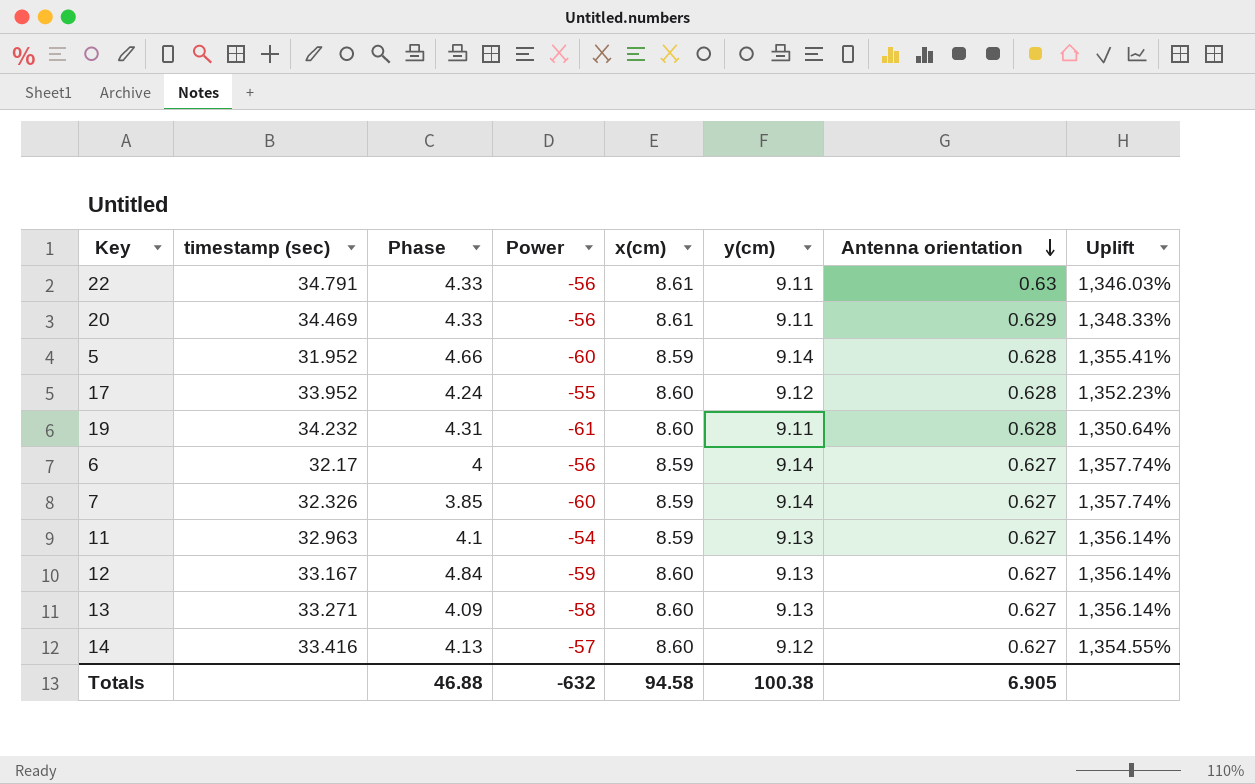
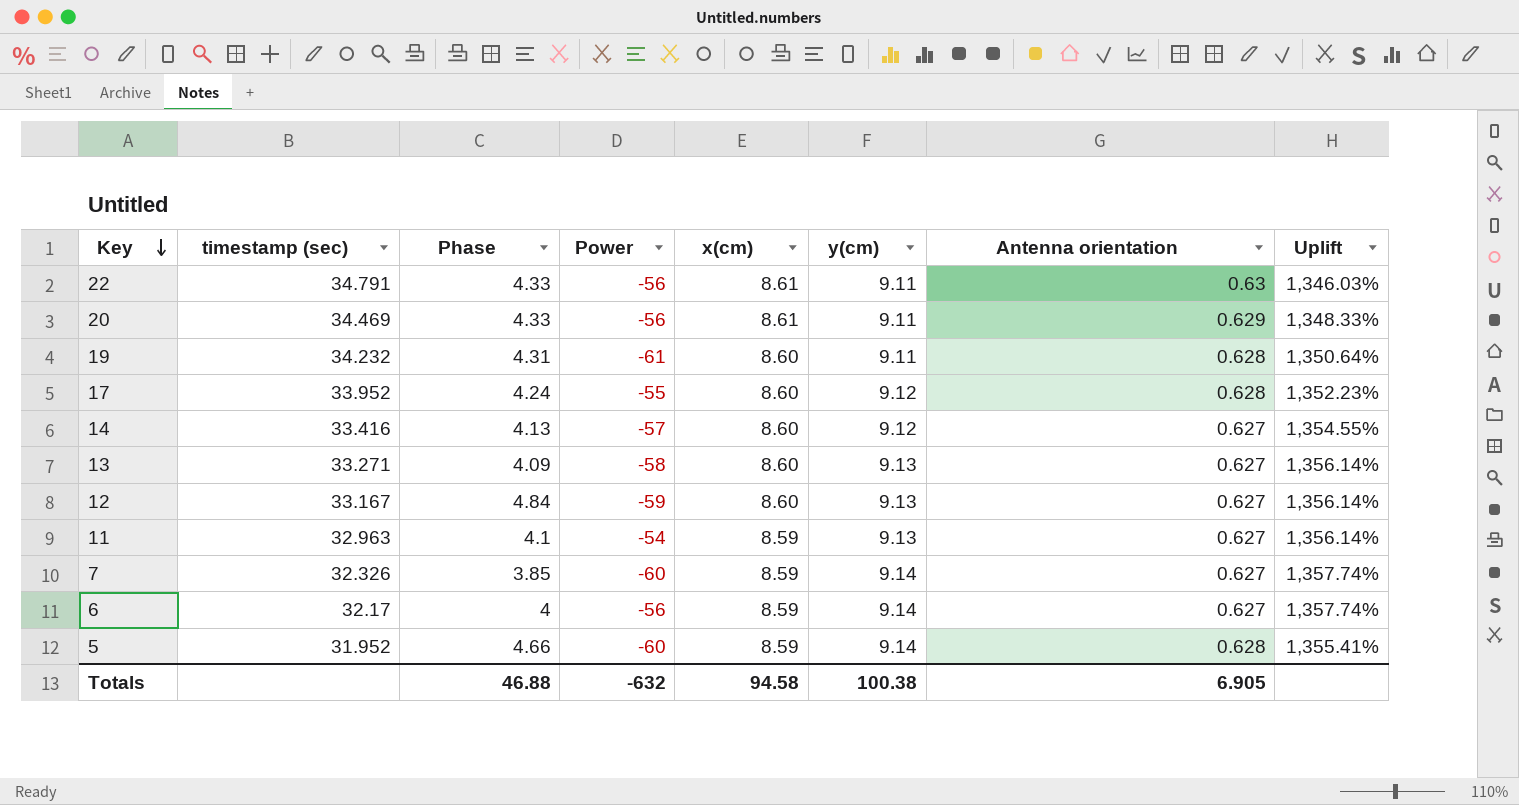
row order: Antenna orientation descending -> Key descending

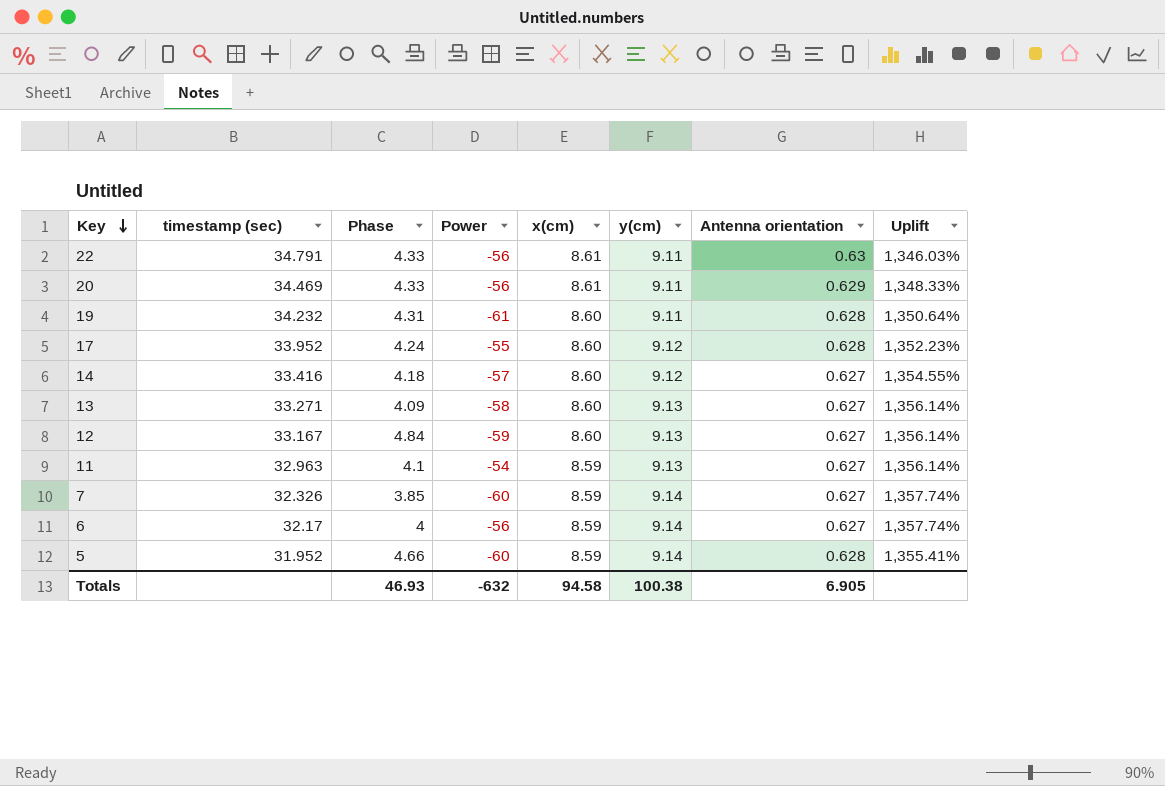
14 | Phase: 4.13 -> 4.18
Totals | Phase: 46.88 -> 46.93

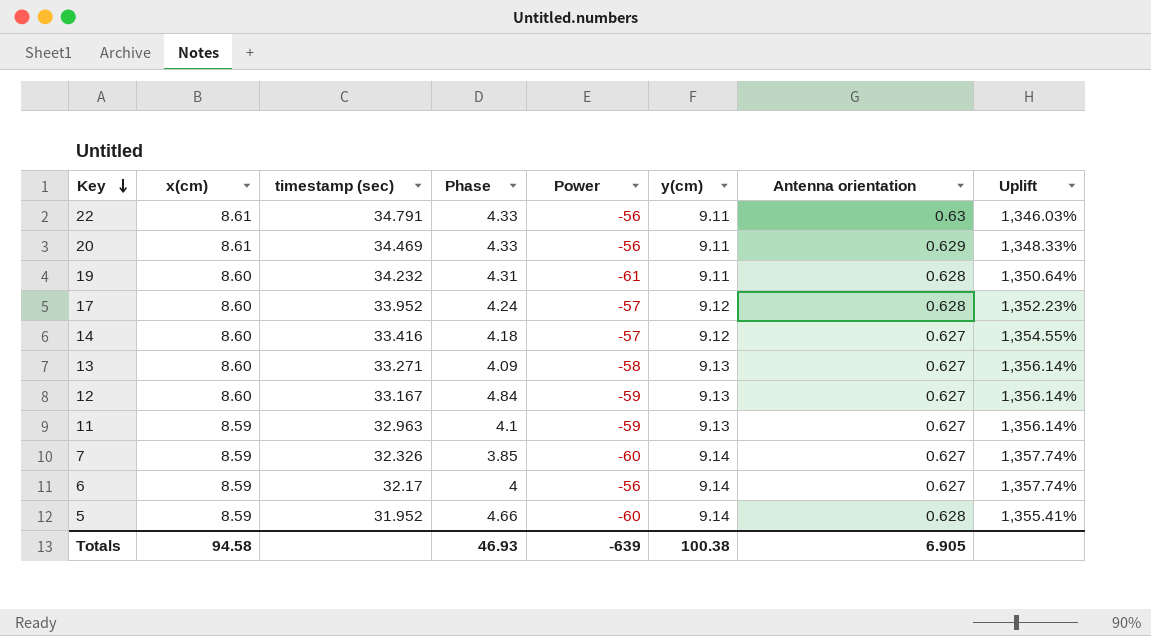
column x(cm) | position: 5 -> 2
17 | Power: -55 -> -57
11 | Power: -54 -> -59
Totals | Power: -632 -> -639

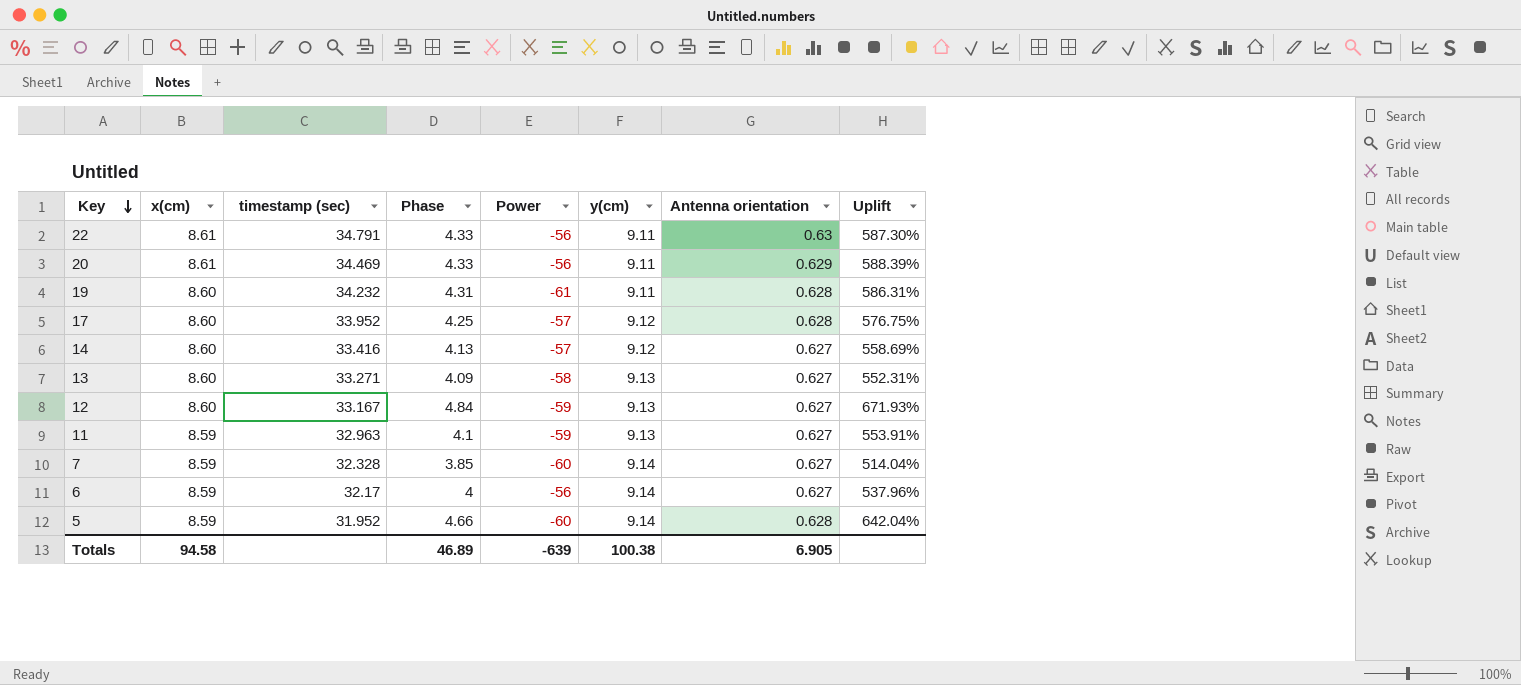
column Uplift | formula: ([y(cm)] - [Antenna orientation]) / [Antenna orientation] -> ([Phase] - [Antenna orientation]) / [Antenna orientation]
17 | Phase: 4.24 -> 4.25
14 | Phase: 4.18 -> 4.13
7 | timestamp (sec): 32.326 -> 32.328
Totals | Phase: 46.93 -> 46.89

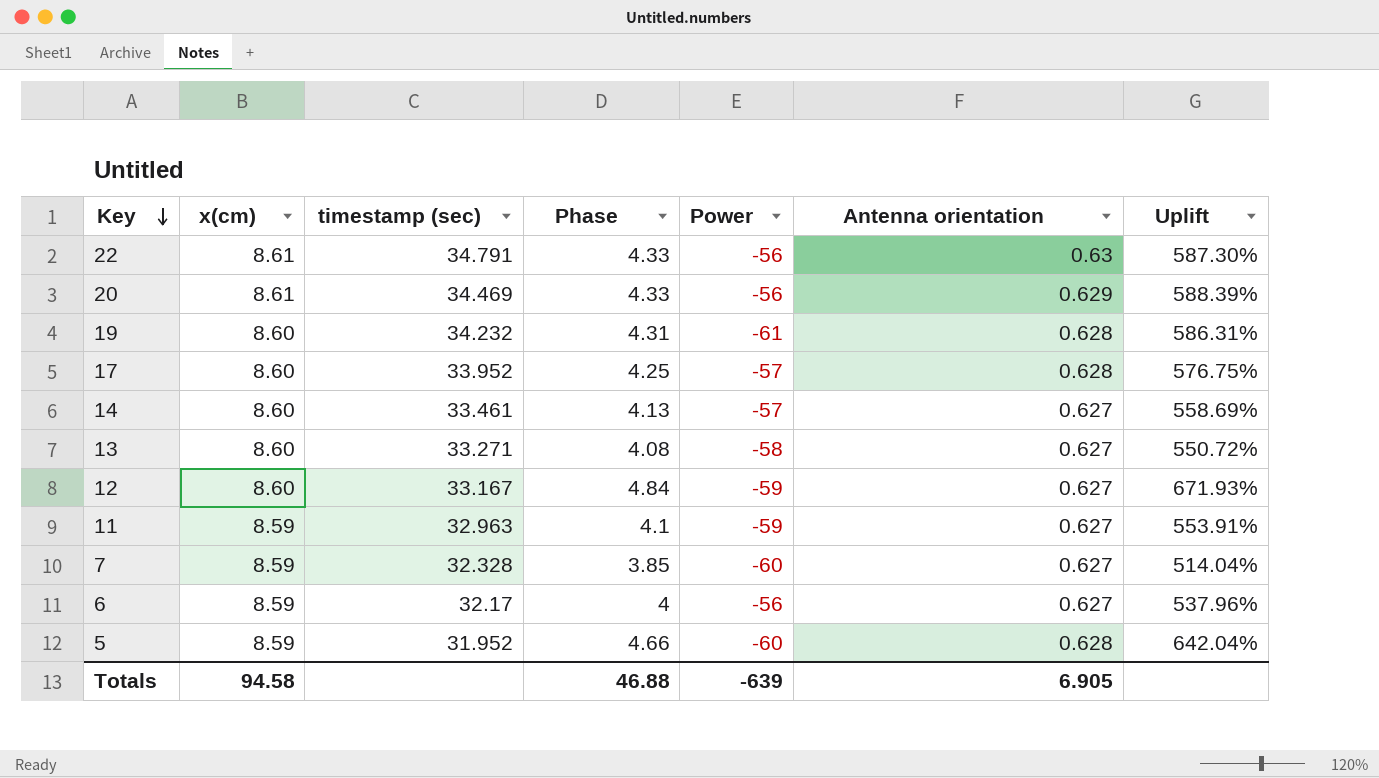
column y(cm) | position: 6 -> none
14 | timestamp (sec): 33.416 -> 33.461
13 | Phase: 4.09 -> 4.08
13 | Uplift: 552.31% -> 550.72%
Totals | Phase: 46.89 -> 46.88

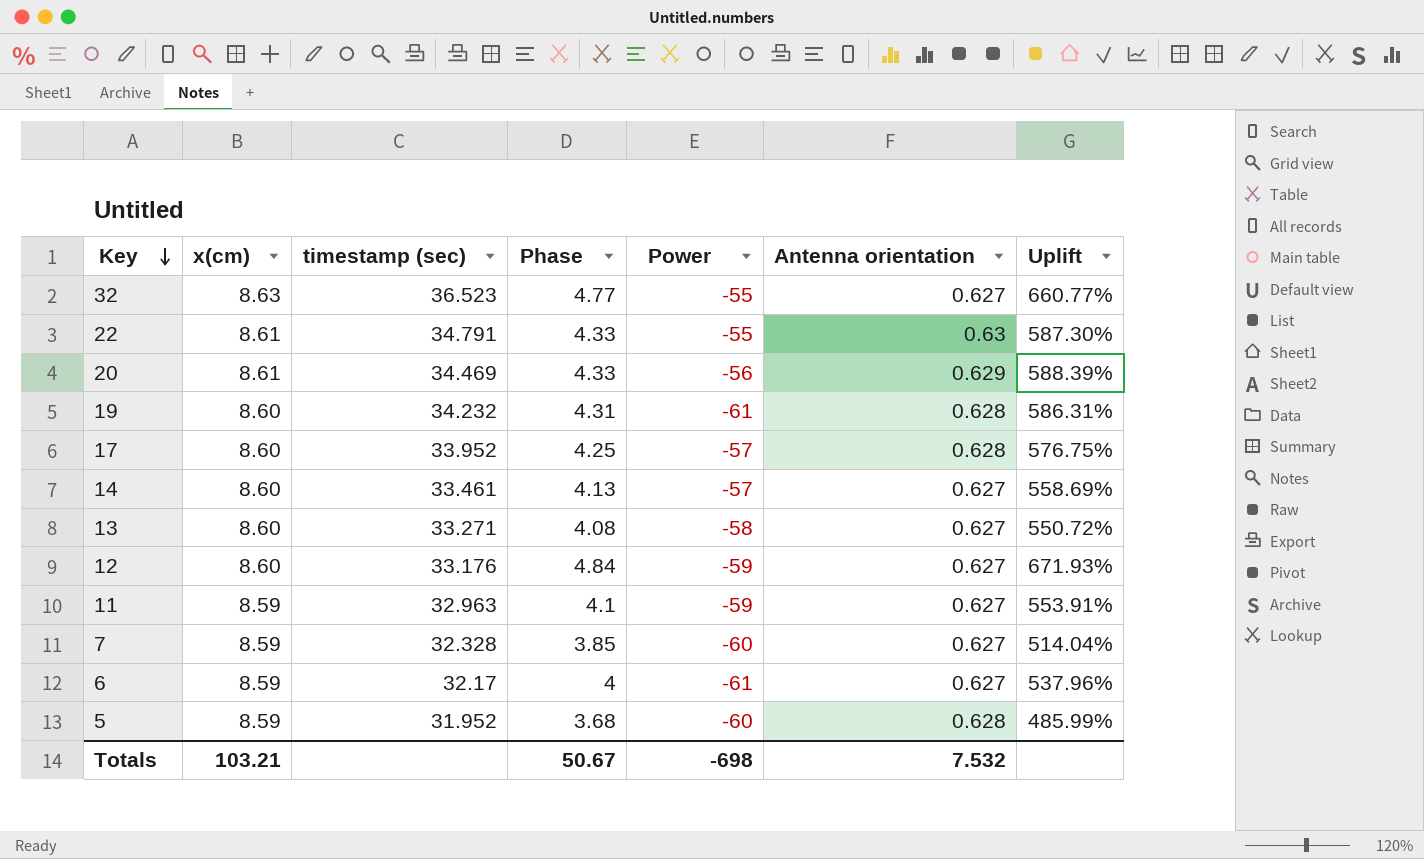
row 32: none -> 8.63 | 36.523 | 4.77 | -55 | 0.627 | 660.77%
22 | Power: -56 -> -55
12 | timestamp (sec): 33.167 -> 33.176
6 | Power: -56 -> -61
5 | Phase: 4.66 -> 3.68
5 | Uplift: 642.04% -> 485.99%
Totals | x(cm): 94.58 -> 103.21
Totals | Phase: 46.88 -> 50.67
Totals | Power: -639 -> -698
Totals | Antenna orientation: 6.905 -> 7.532

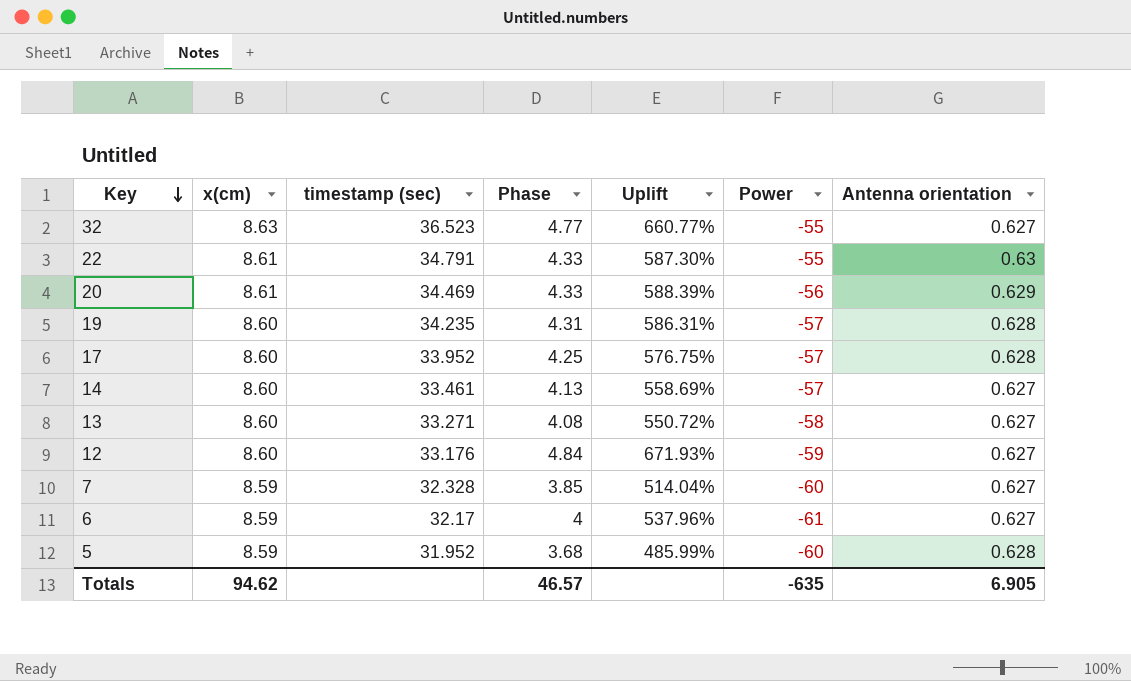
column Uplift | position: 7 -> 5
row 11: 8.59 | 32.963 | 4.1 | -59 | 0.627 | 553.91% -> none
19 | timestamp (sec): 34.232 -> 34.235
19 | Power: -61 -> -57
Totals | x(cm): 103.21 -> 94.62
Totals | Phase: 50.67 -> 46.57
Totals | Power: -698 -> -635
Totals | Antenna orientation: 7.532 -> 6.905

